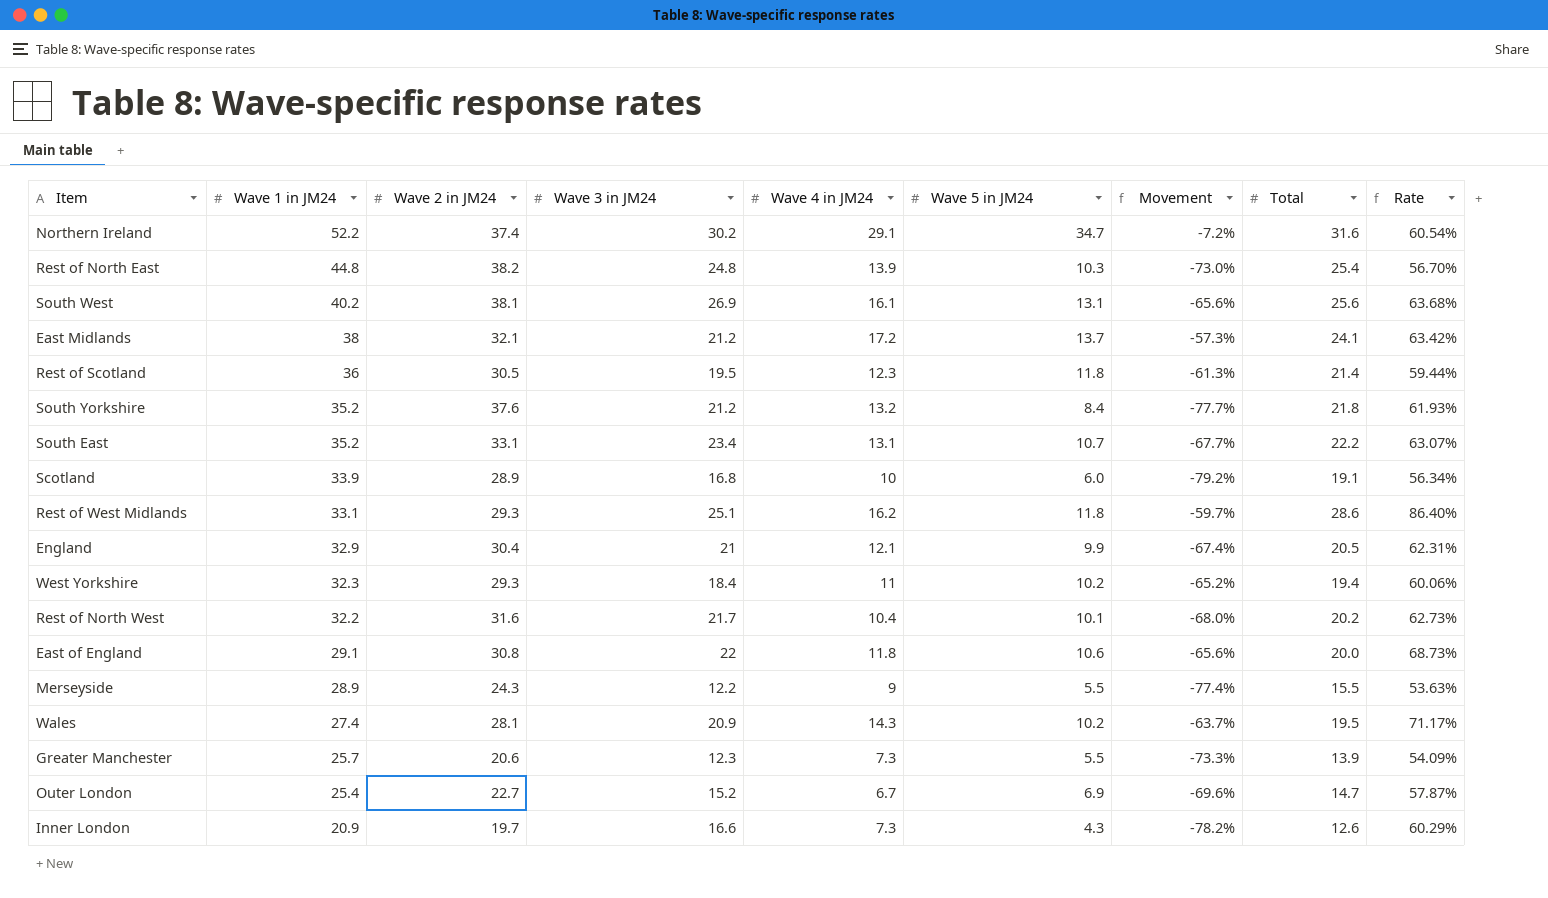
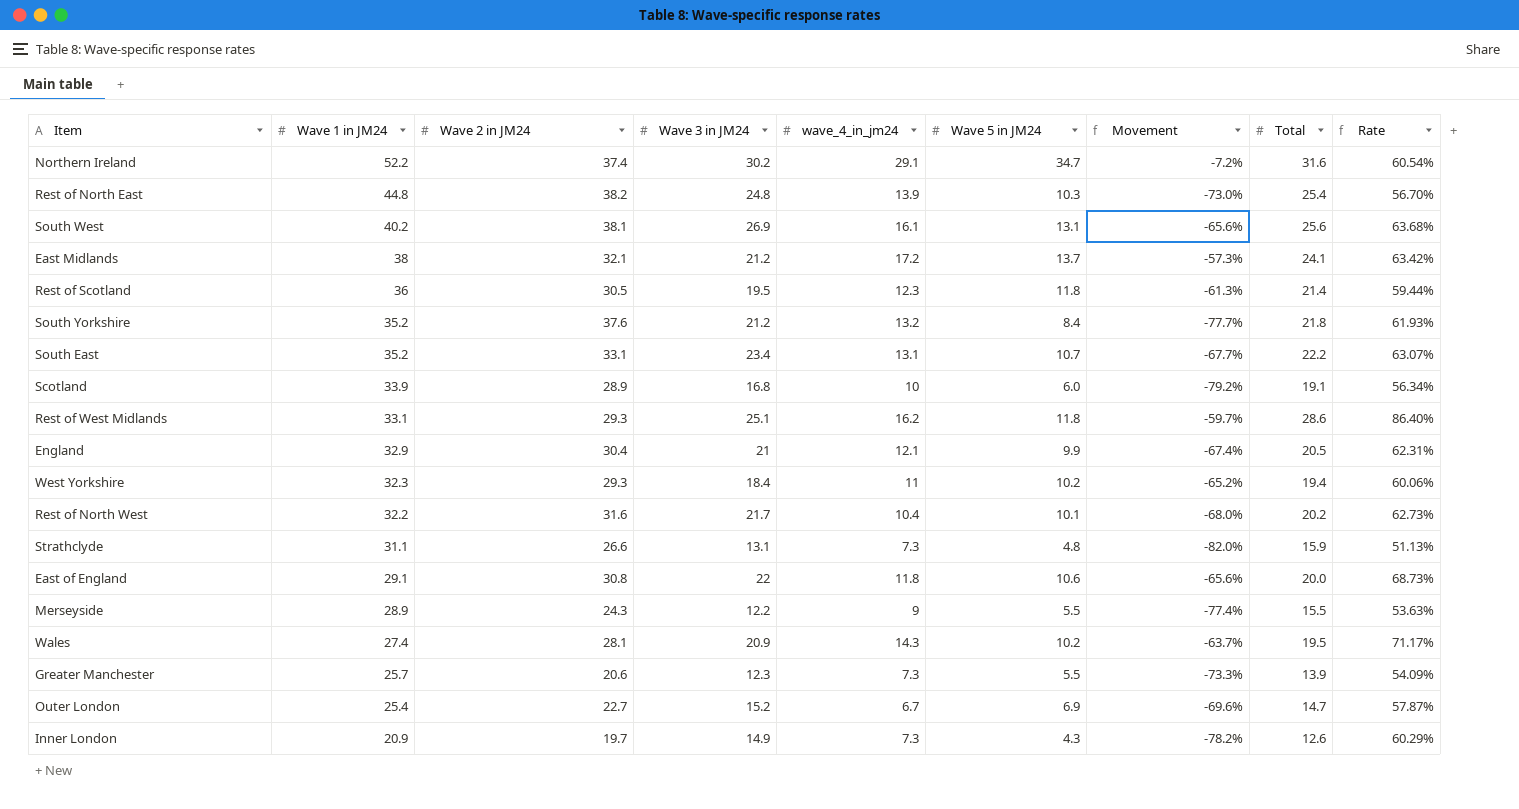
column name: Wave 4 in JM24 -> wave_4_in_jm24
row Strathclyde: none -> 31.1 | 26.6 | 13.1 | 7.3 | 4.8 | -82.0% | 15.9 | 51.13%
Inner London | Wave 3 in JM24: 16.6 -> 14.9

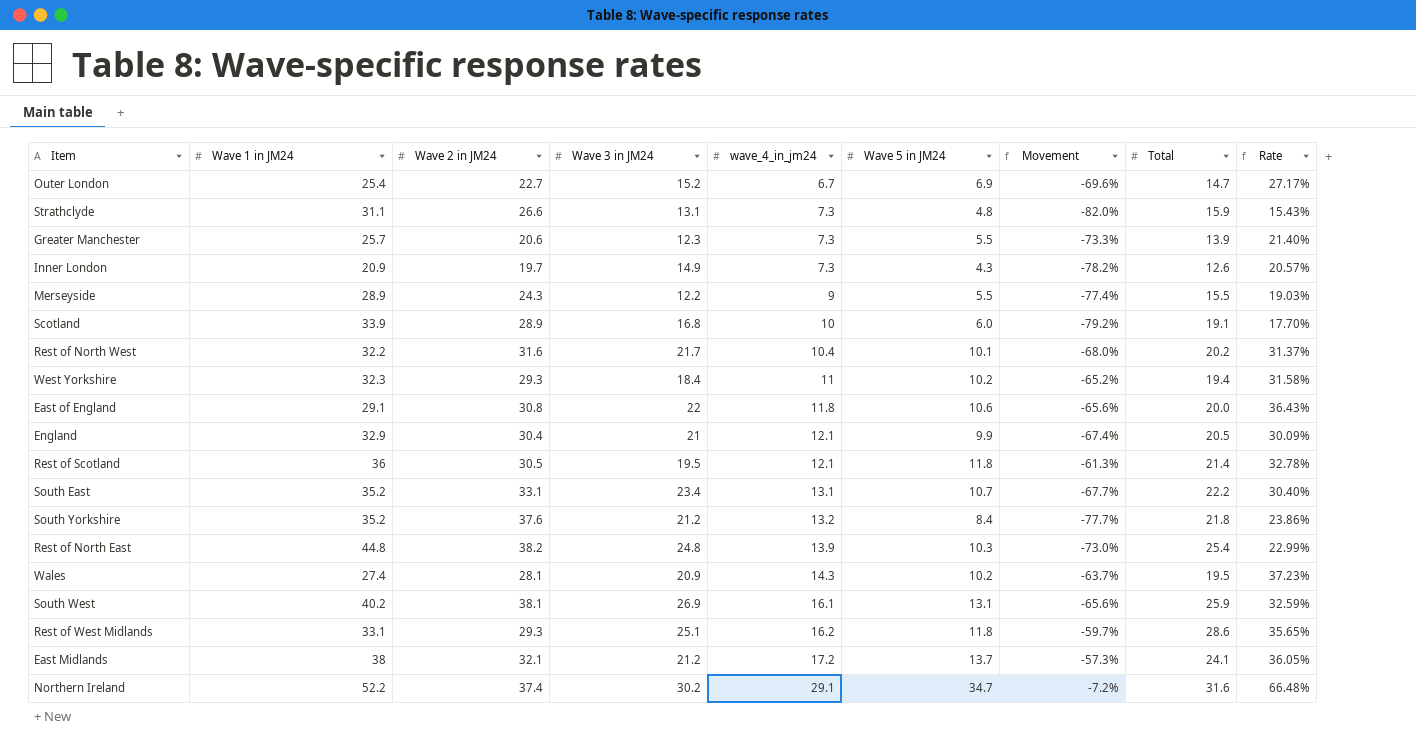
row order: Wave 1 in JM24 descending -> wave_4_in_jm24 ascending
column Rate | formula: [Total] / [Wave 1 in JM24] -> [Wave 5 in JM24] / [Wave 1 in JM24]
Rest of Scotland | wave_4_in_jm24: 12.3 -> 12.1
South West | Total: 25.6 -> 25.9

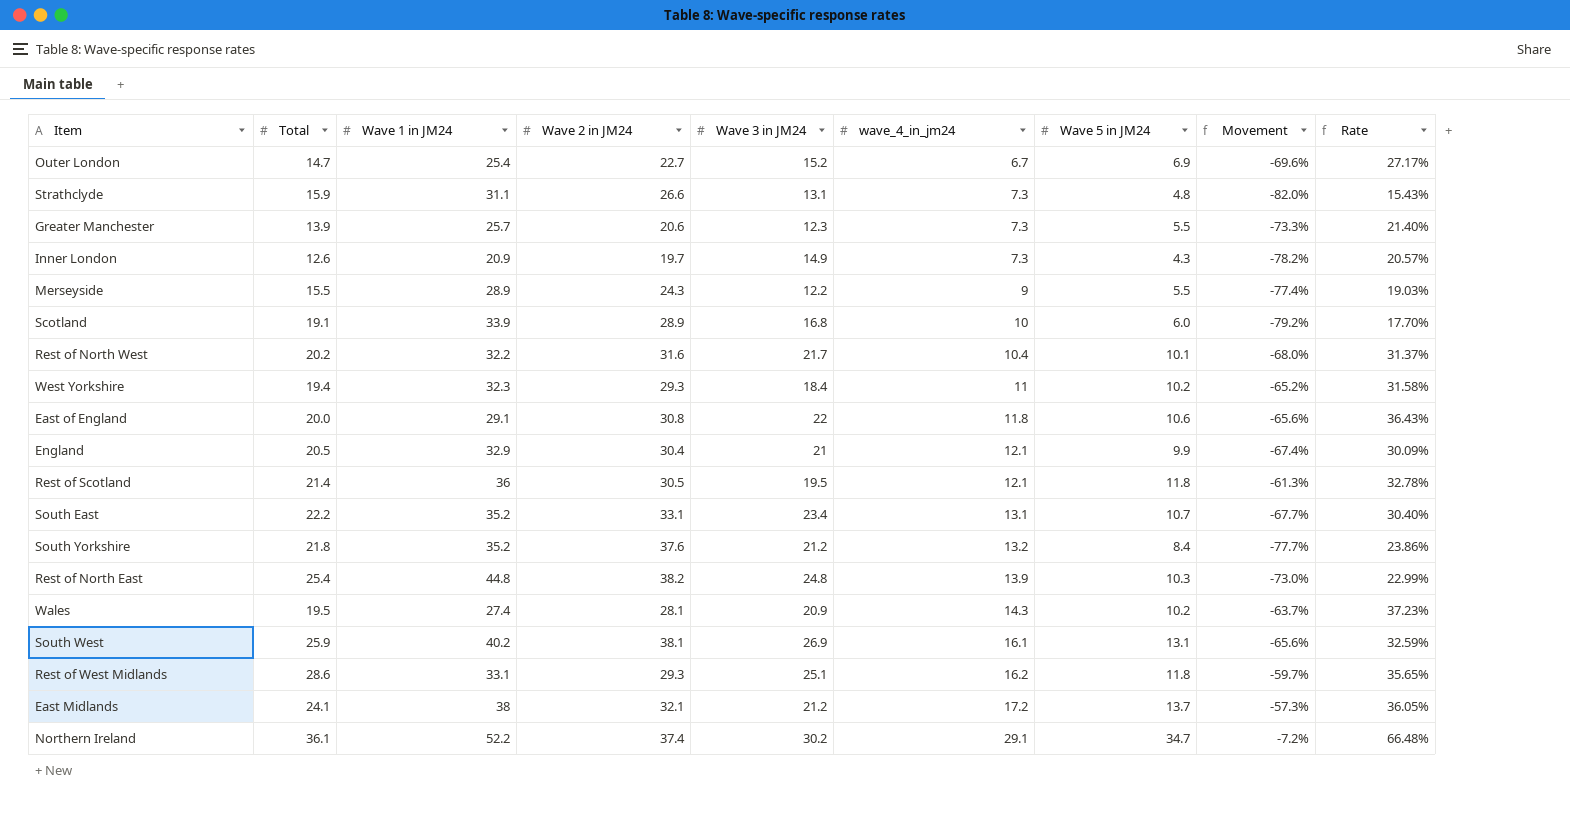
column Total | position: 8 -> 2
Northern Ireland | Total: 31.6 -> 36.1

